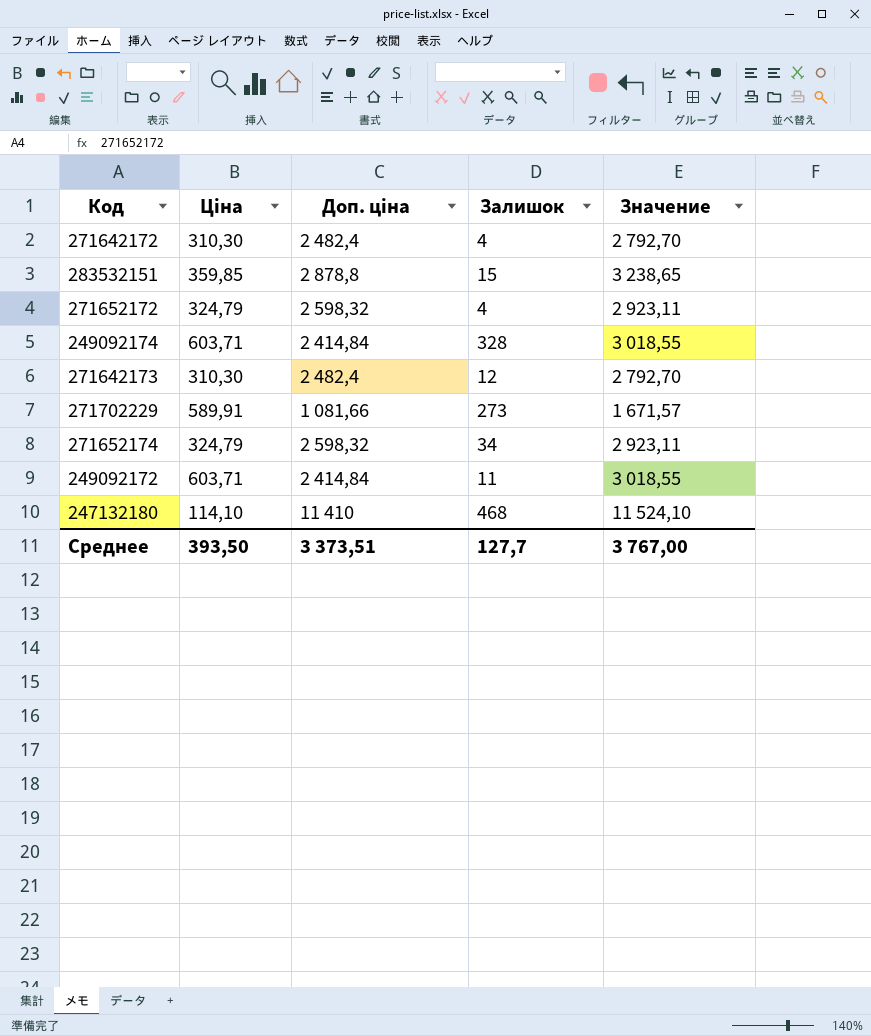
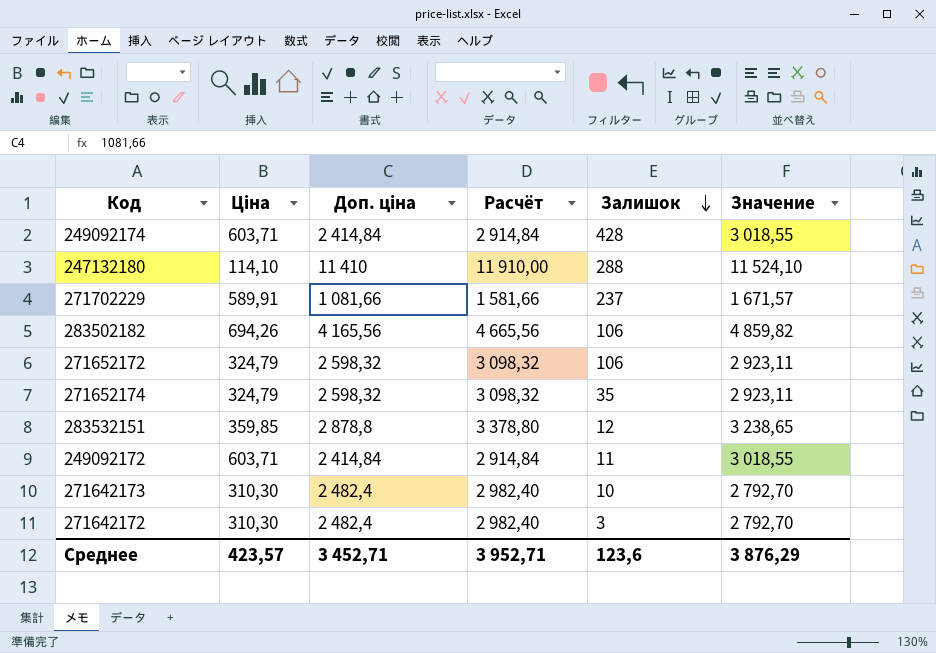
row order: none -> Залишок descending
column Расчёт | formula: none -> [Доп. ціна] + 500
249092174 | Залишок: 328 -> 428
247132180 | Залишок: 468 -> 288
271702229 | Залишок: 273 -> 237
row 283502182: none -> 694,26 | 4 165,56 | 4 665,56 | 106 | 4 859,82
271652172 | Залишок: 4 -> 106
271652174 | Залишок: 34 -> 35
283532151 | Залишок: 15 -> 12
271642173 | Залишок: 12 -> 10
271642172 | Залишок: 4 -> 3
Среднее | Ціна: 393,50 -> 423,57
Среднее | Доп. ціна: 3 373,51 -> 3 452,71
Среднее | Залишок: 127,7 -> 123,6
Среднее | Значение: 3 767,00 -> 3 876,29

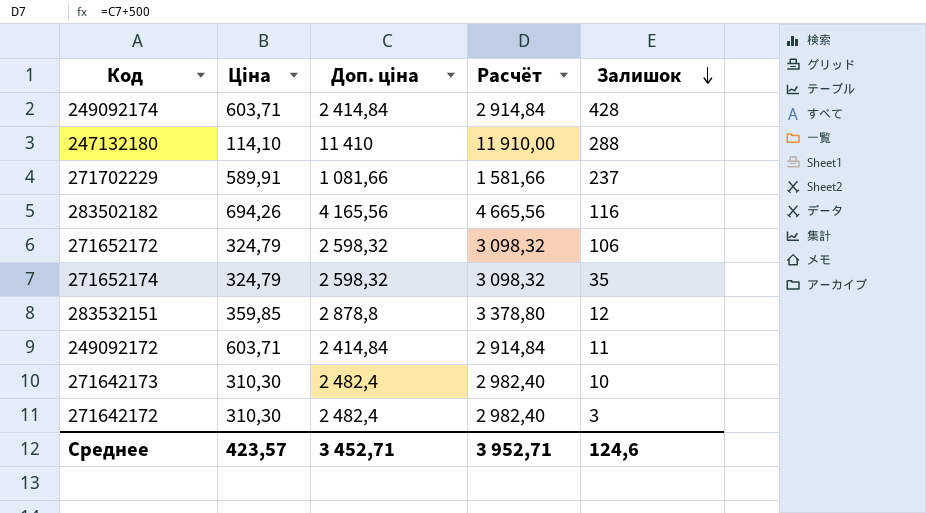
column Значение | formula: [Ціна] + [Доп. ціна] -> none
283502182 | Залишок: 106 -> 116
Среднее | Залишок: 123,6 -> 124,6

